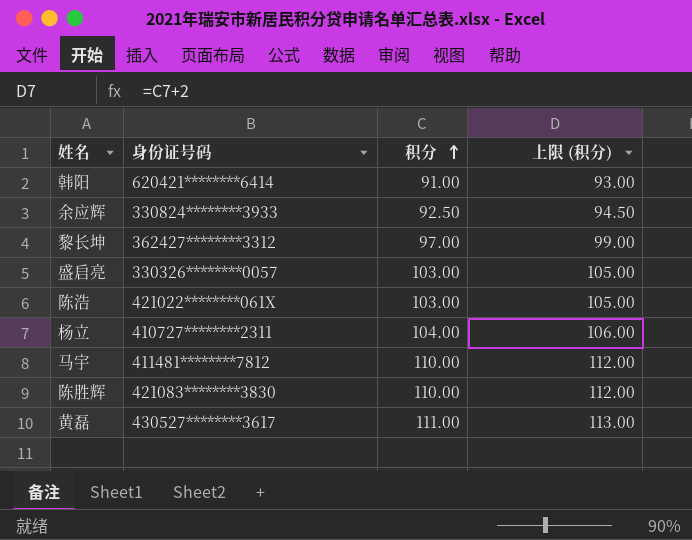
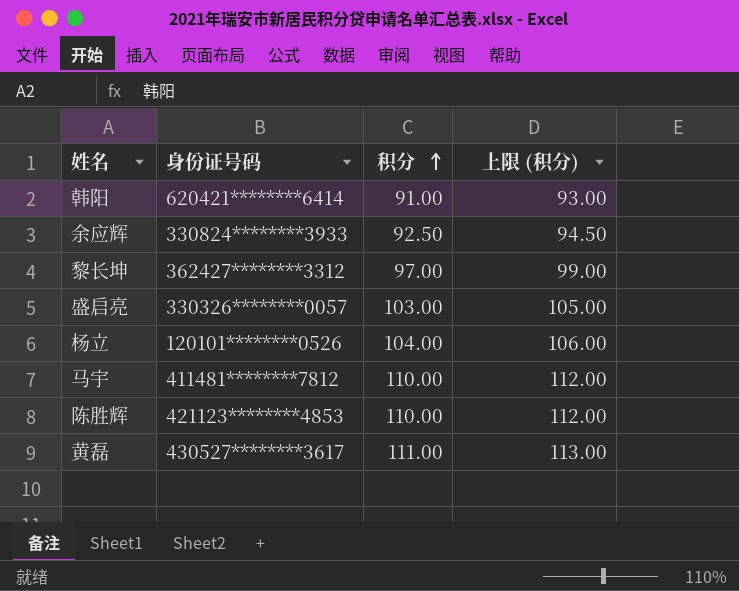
row 陈浩: 421022********061X | 103.00 | 105.00 -> none
杨立 | 身份证号码: 410727********2311 -> 120101********0526
陈胜辉 | 身份证号码: 421083********3830 -> 421123********4853

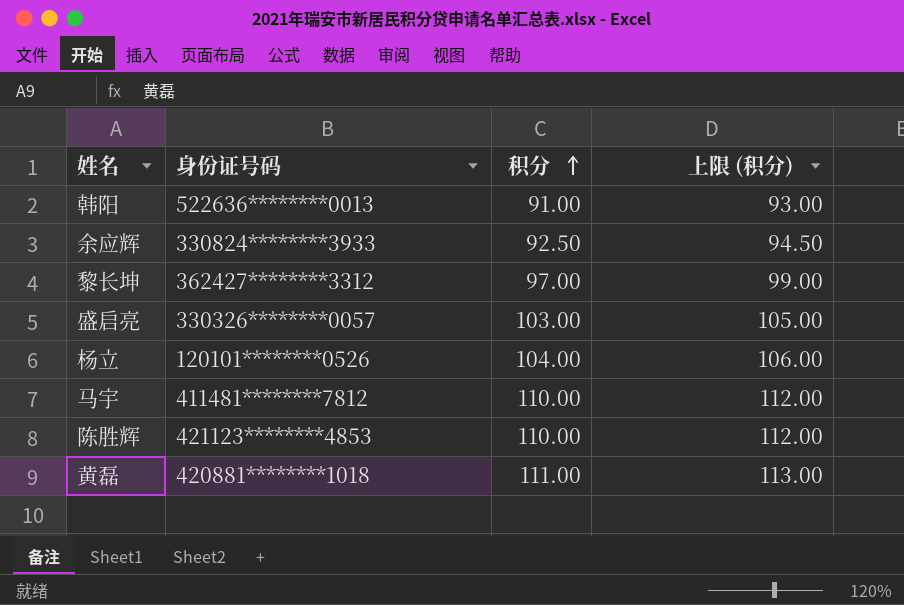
韩阳 | 身份证号码: 620421********6414 -> 522636********0013
黄磊 | 身份证号码: 430527********3617 -> 420881********1018

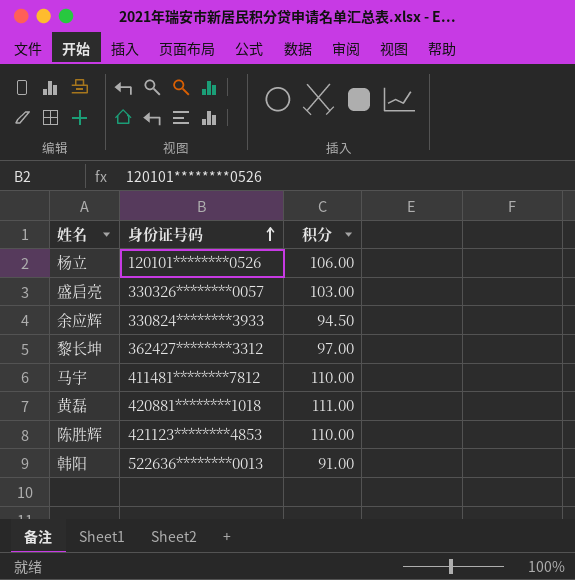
row order: 积分 ascending -> 身份证号码 ascending
column 上限 (积分) | formula: [积分] + 2 -> none
杨立 | 积分: 104.00 -> 106.00
余应辉 | 积分: 92.50 -> 94.50

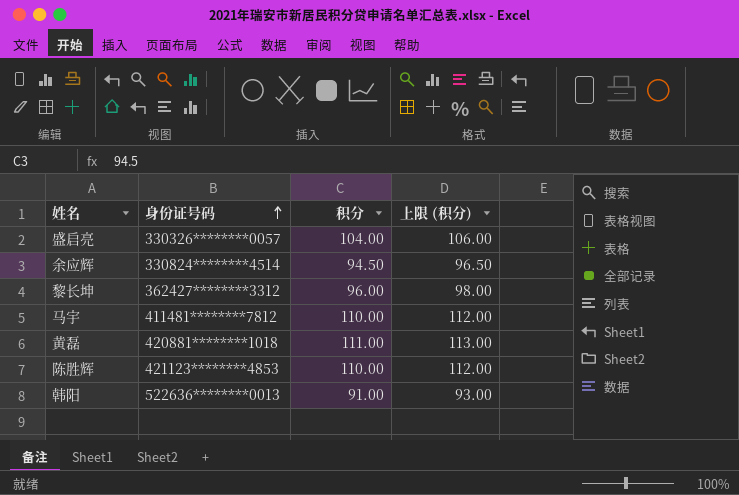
column 上限 (积分) | formula: none -> [积分] + 2
row 杨立: 120101********0526 | 106.00 -> none
盛启亮 | 积分: 103.00 -> 104.00
余应辉 | 身份证号码: 330824********3933 -> 330824********4514
黎长坤 | 积分: 97.00 -> 96.00

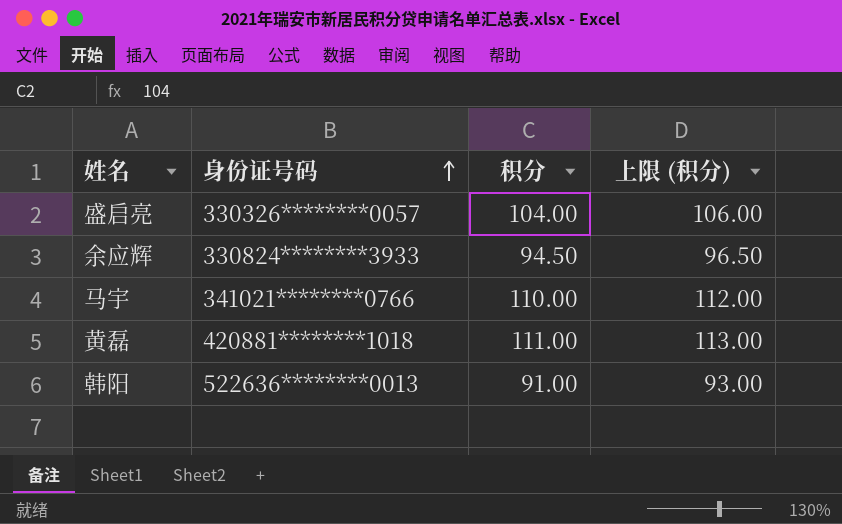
row 黎长坤: 362427********3312 | 96.00 | 98.00 -> none
row 陈胜辉: 421123********4853 | 110.00 | 112.00 -> none
余应辉 | 身份证号码: 330824********4514 -> 330824********3933
马宇 | 身份证号码: 411481********7812 -> 341021********0766

